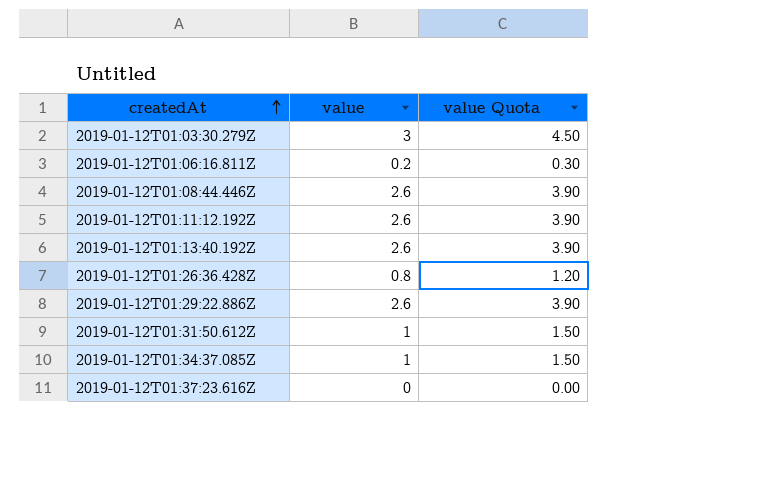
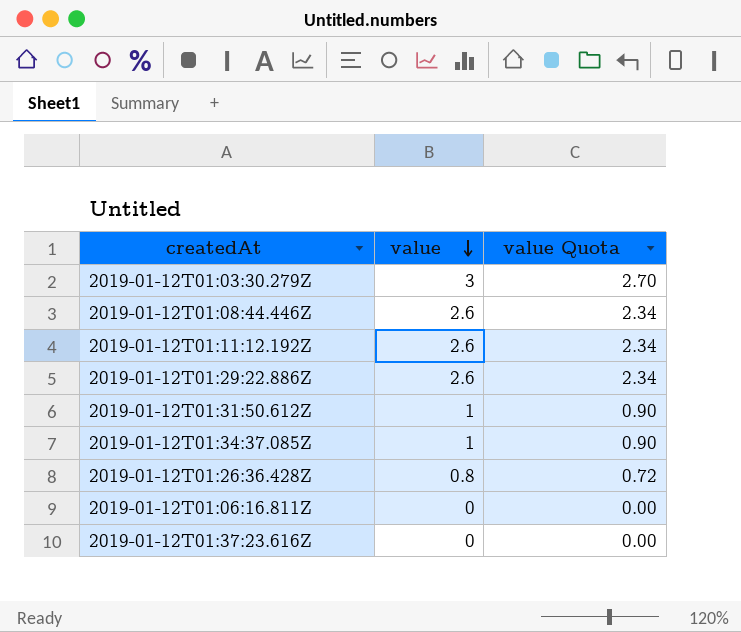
row order: createdAt ascending -> value descending
column value Quota | formula: [value] * 1.5 -> [value] * 0.9
row 2019-01-12T01:13:40.192Z: 2.6 | 3.90 -> none
2019-01-12T01:06:16.811Z | value: 0.2 -> 0

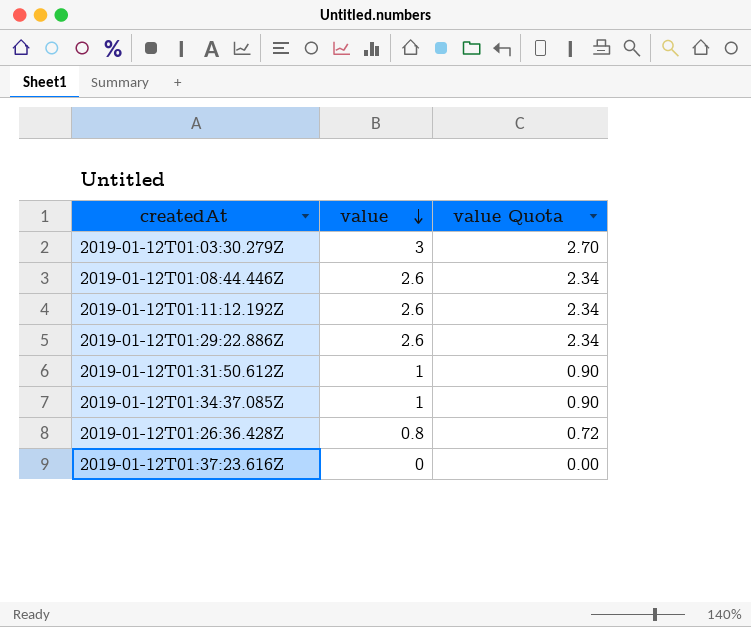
row 2019-01-12T01:06:16.811Z: 0 | 0.00 -> none

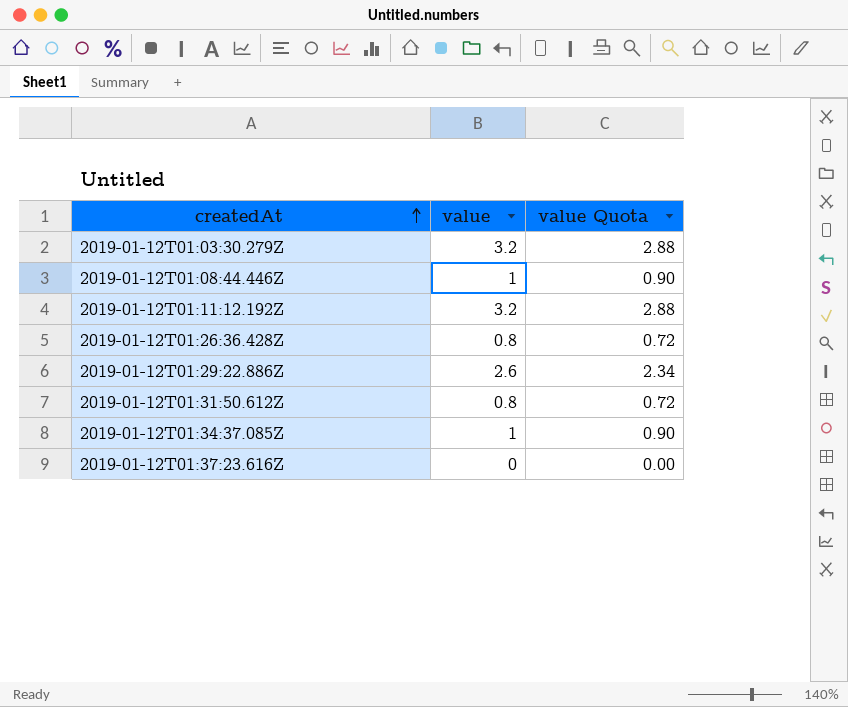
row order: value descending -> createdAt ascending
2019-01-12T01:03:30.279Z | value: 3 -> 3.2
2019-01-12T01:03:30.279Z | value Quota: 2.70 -> 2.88
2019-01-12T01:08:44.446Z | value: 2.6 -> 1
2019-01-12T01:08:44.446Z | value Quota: 2.34 -> 0.90
2019-01-12T01:11:12.192Z | value: 2.6 -> 3.2
2019-01-12T01:11:12.192Z | value Quota: 2.34 -> 2.88
2019-01-12T01:31:50.612Z | value: 1 -> 0.8
2019-01-12T01:31:50.612Z | value Quota: 0.90 -> 0.72

